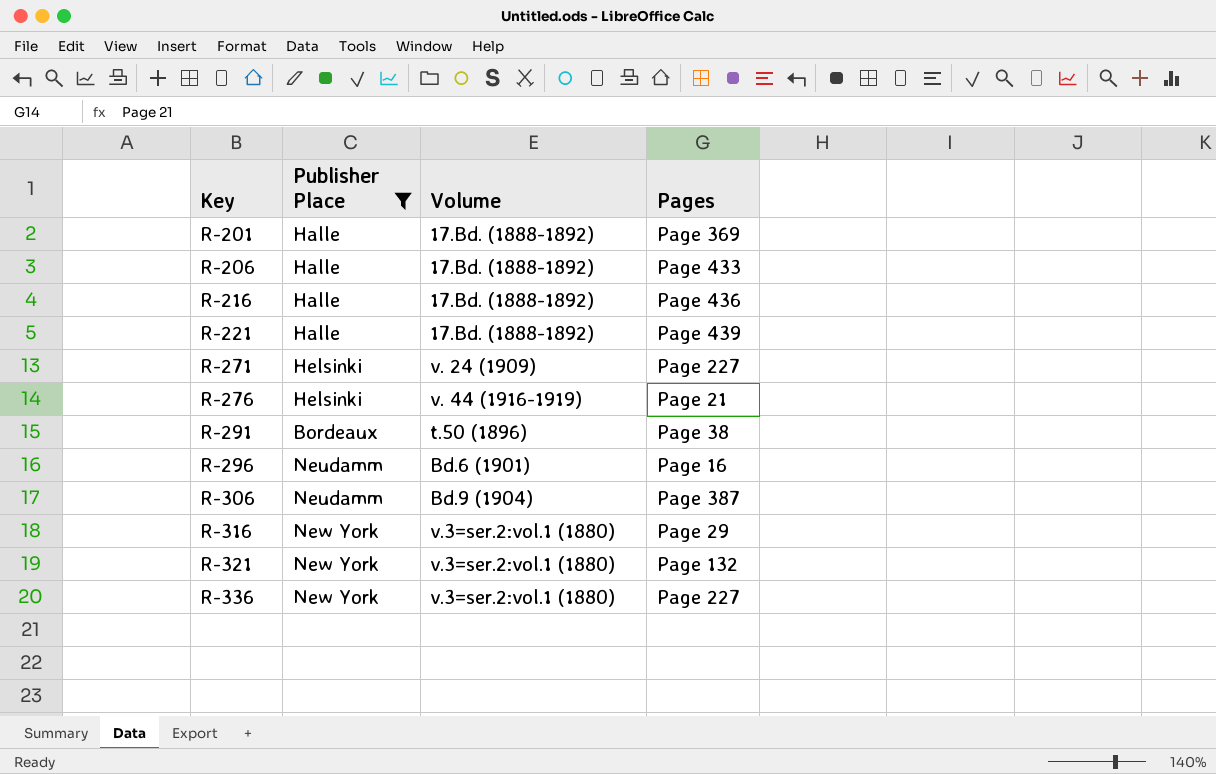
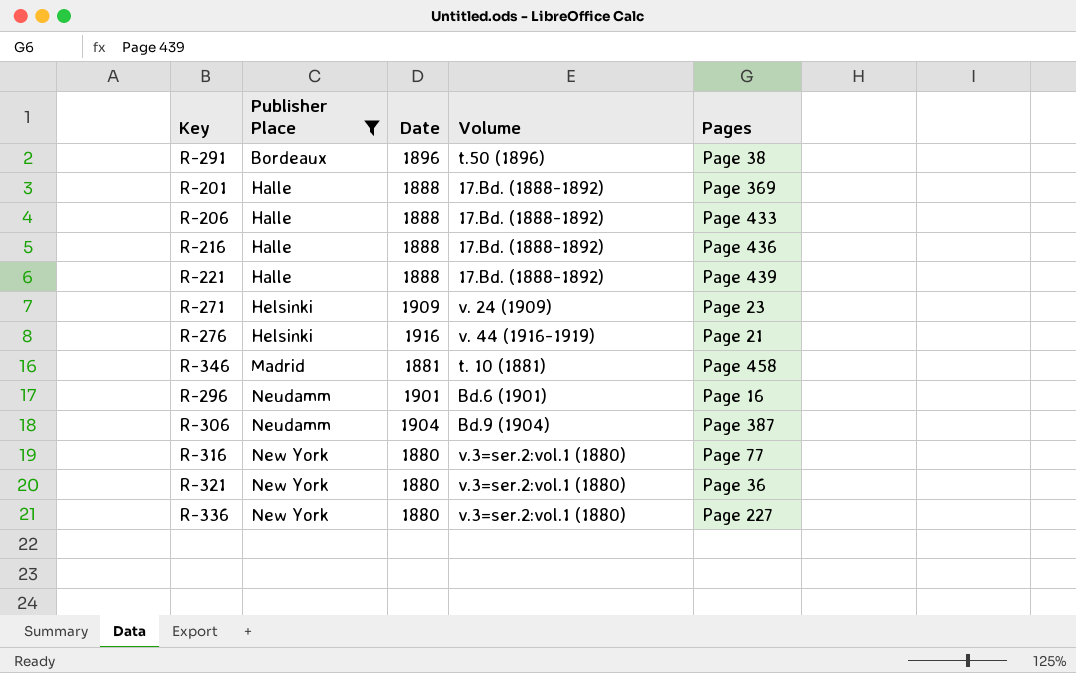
row order: Key ascending -> Publisher Place ascending
column Date | position: none -> 3
R-271 | Pages: Page 227 -> Page 23
row R-346: none -> Madrid | 1881 | t. 10 (1881) | Page 458
R-316 | Pages: Page 29 -> Page 77
R-321 | Pages: Page 132 -> Page 36

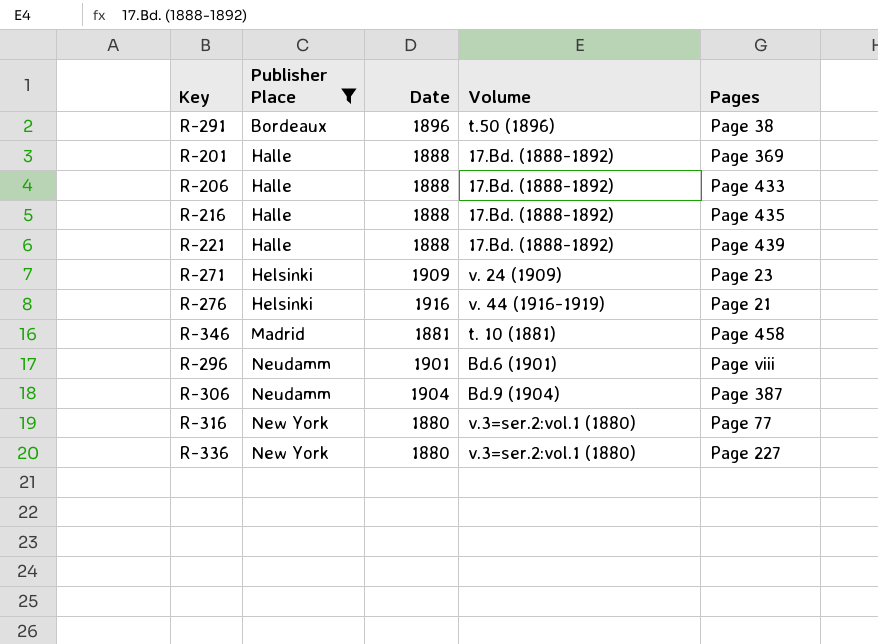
row R-321: New York | 1880 | v.3=ser.2:vol.1 (1880) | Page 36 -> none
R-216 | Pages: Page 436 -> Page 435
R-296 | Pages: Page 16 -> Page viii

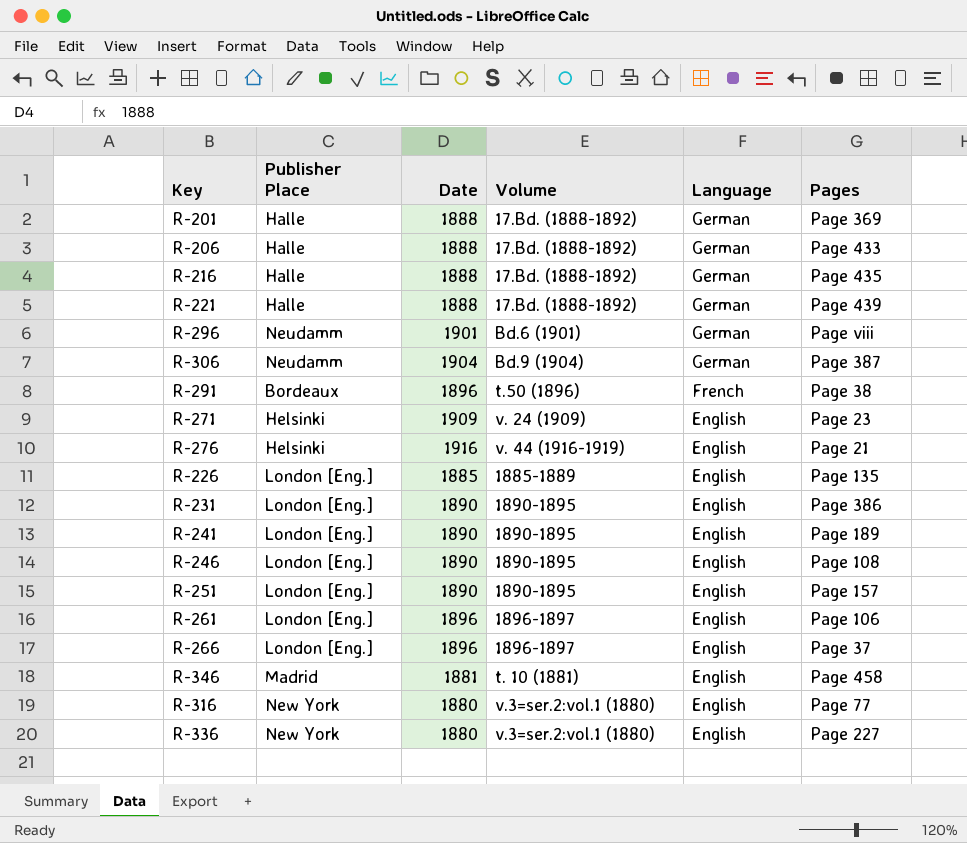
filter: Publisher Place != London [Eng.] -> none
row order: Publisher Place ascending -> Language descending
column Language | position: none -> 5

